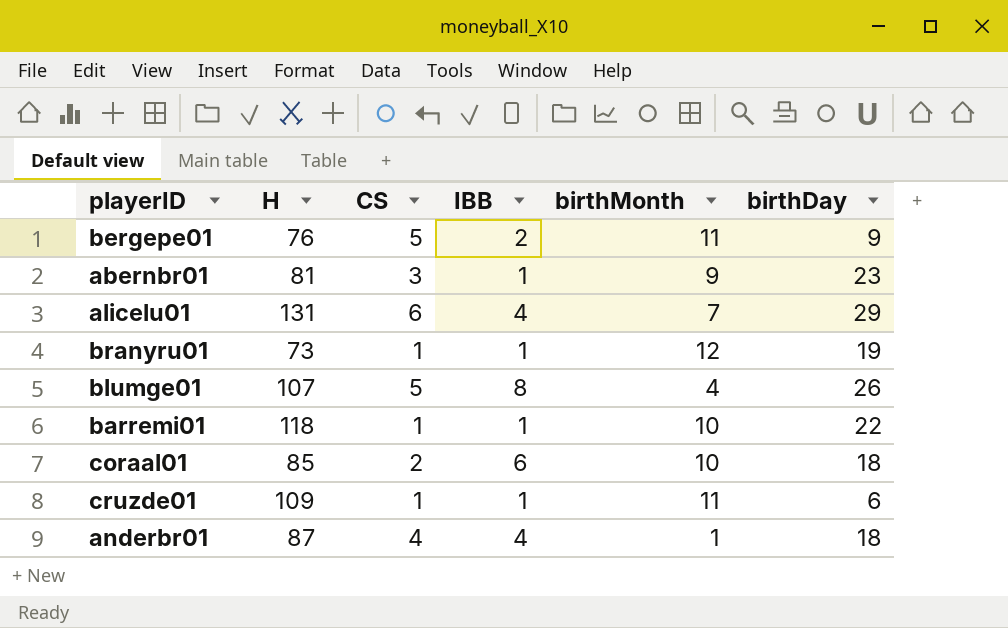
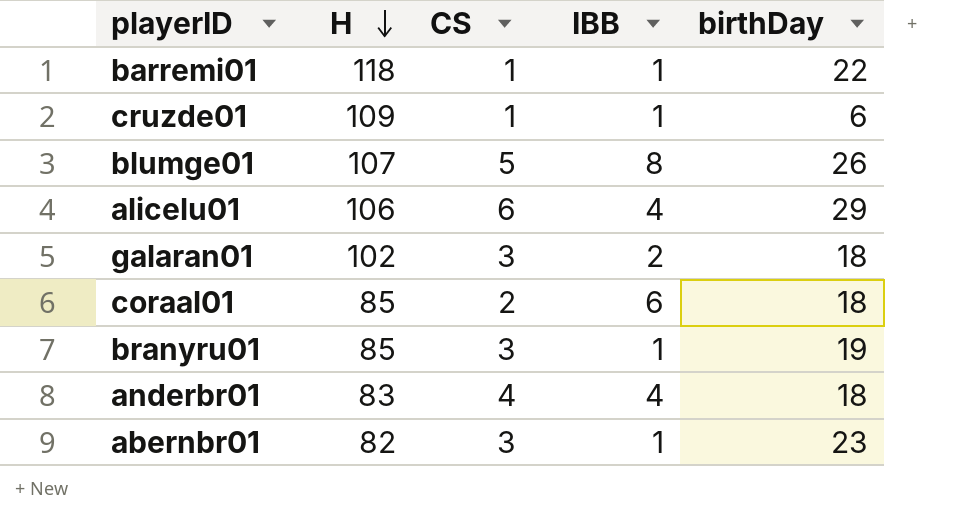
row order: none -> H descending
column birthMonth | position: 5 -> none
row bergepe01: 76 | 5 | 2 | 11 | 9 -> none
alicelu01 | H: 131 -> 106
row galaran01: none -> 102 | 3 | 2 | 18
branyru01 | H: 73 -> 85
branyru01 | CS: 1 -> 3
anderbr01 | H: 87 -> 83
abernbr01 | H: 81 -> 82

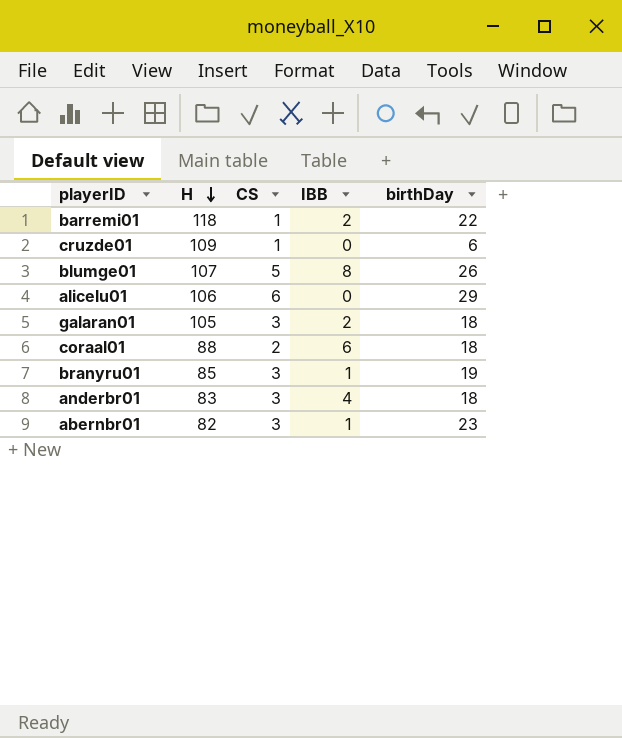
barremi01 | IBB: 1 -> 2
cruzde01 | IBB: 1 -> 0
alicelu01 | IBB: 4 -> 0
galaran01 | H: 102 -> 105
coraal01 | H: 85 -> 88
anderbr01 | CS: 4 -> 3

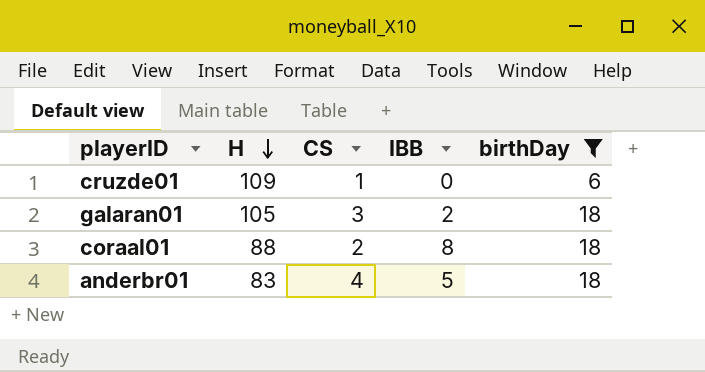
filter: none -> birthDay <= 18
coraal01 | IBB: 6 -> 8
anderbr01 | CS: 3 -> 4
anderbr01 | IBB: 4 -> 5

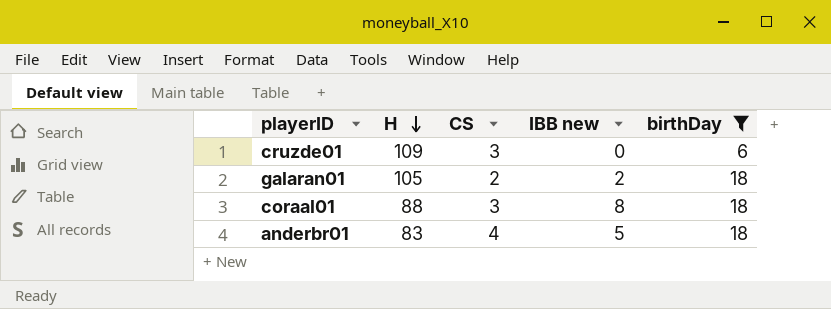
column name: IBB -> IBB new
cruzde01 | CS: 1 -> 3
galaran01 | CS: 3 -> 2
coraal01 | CS: 2 -> 3

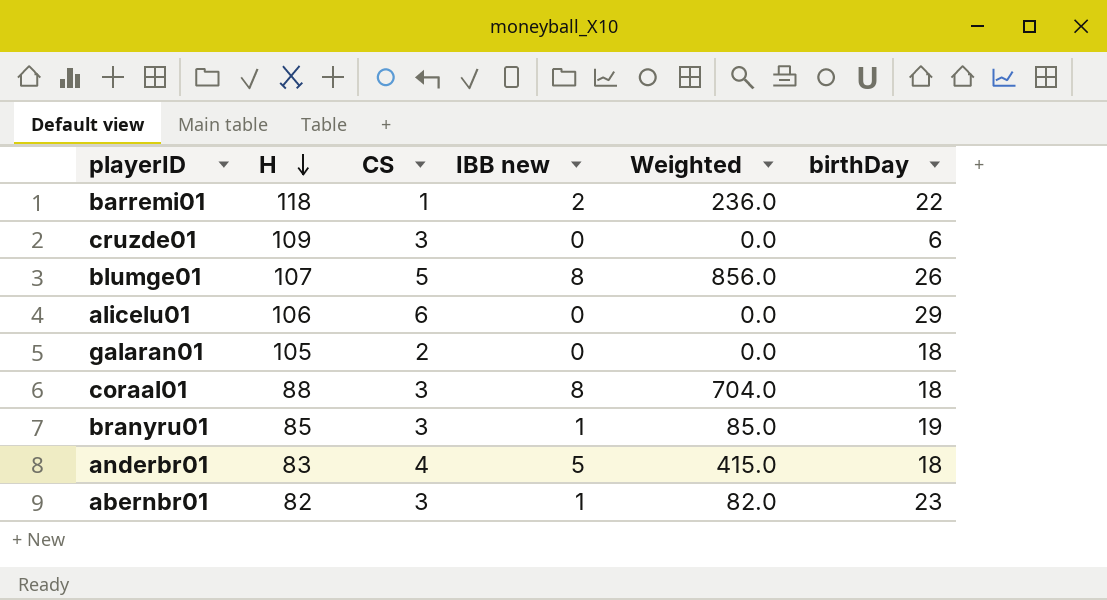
filter: birthDay <= 18 -> none
column Weighted | formula: none -> [H] * [IBB new]
galaran01 | IBB new: 2 -> 0

